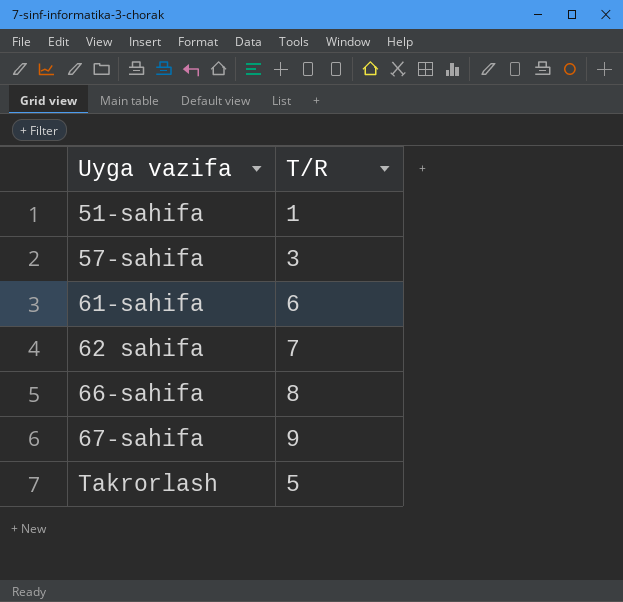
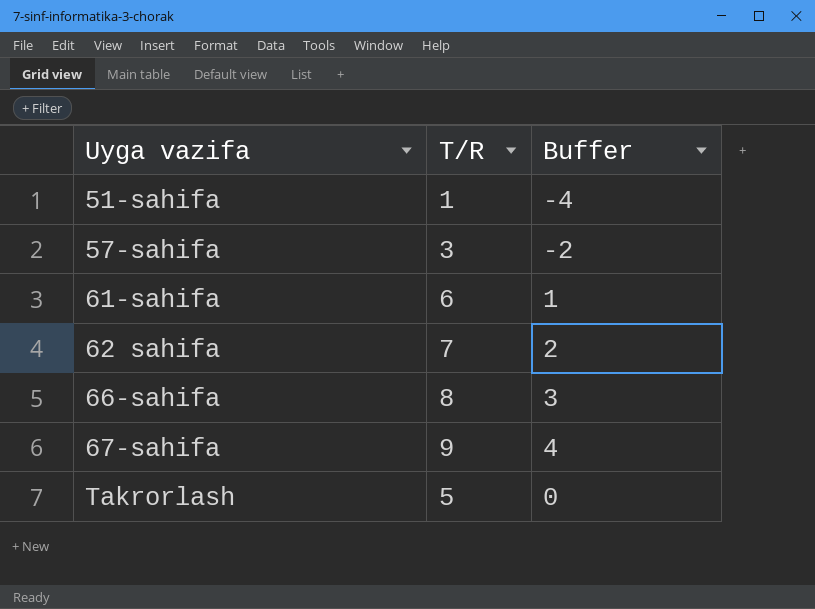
column Buffer | formula: none -> [T/R] - 5

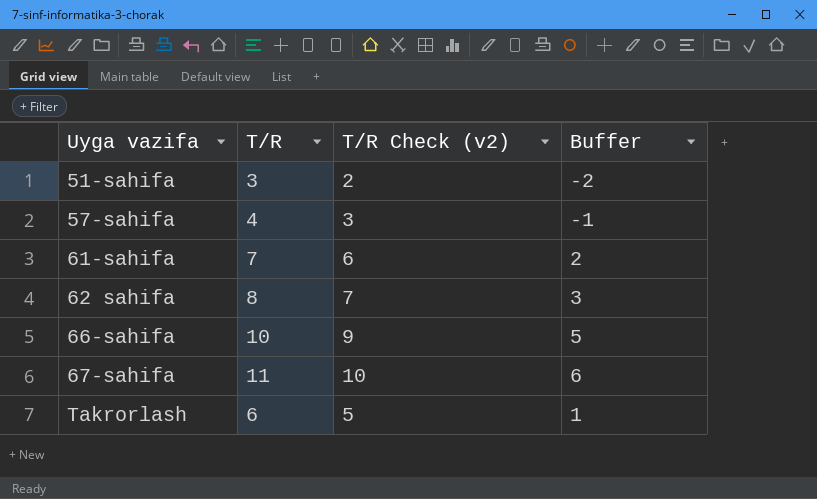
column T/R Check (v2) | formula: none -> [T/R] - 1
51-sahifa | T/R: 1 -> 3
51-sahifa | Buffer: -4 -> -2
57-sahifa | T/R: 3 -> 4
57-sahifa | Buffer: -2 -> -1
61-sahifa | T/R: 6 -> 7
61-sahifa | Buffer: 1 -> 2
62 sahifa | T/R: 7 -> 8
62 sahifa | Buffer: 2 -> 3
66-sahifa | T/R: 8 -> 10
66-sahifa | Buffer: 3 -> 5
67-sahifa | T/R: 9 -> 11
67-sahifa | Buffer: 4 -> 6
Takrorlash | T/R: 5 -> 6
Takrorlash | Buffer: 0 -> 1

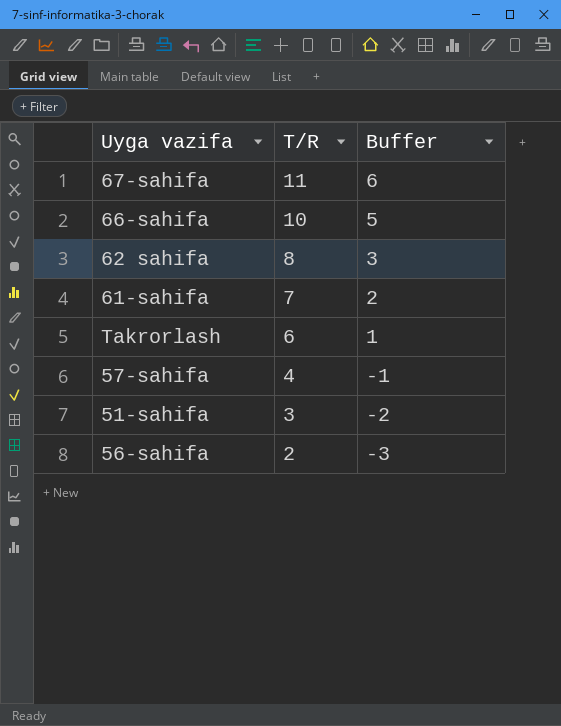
row order: Uyga vazifa ascending -> T/R descending
column T/R Check (v2) | formula: [T/R] - 1 -> none
row 56-sahifa: none -> 2 | -3

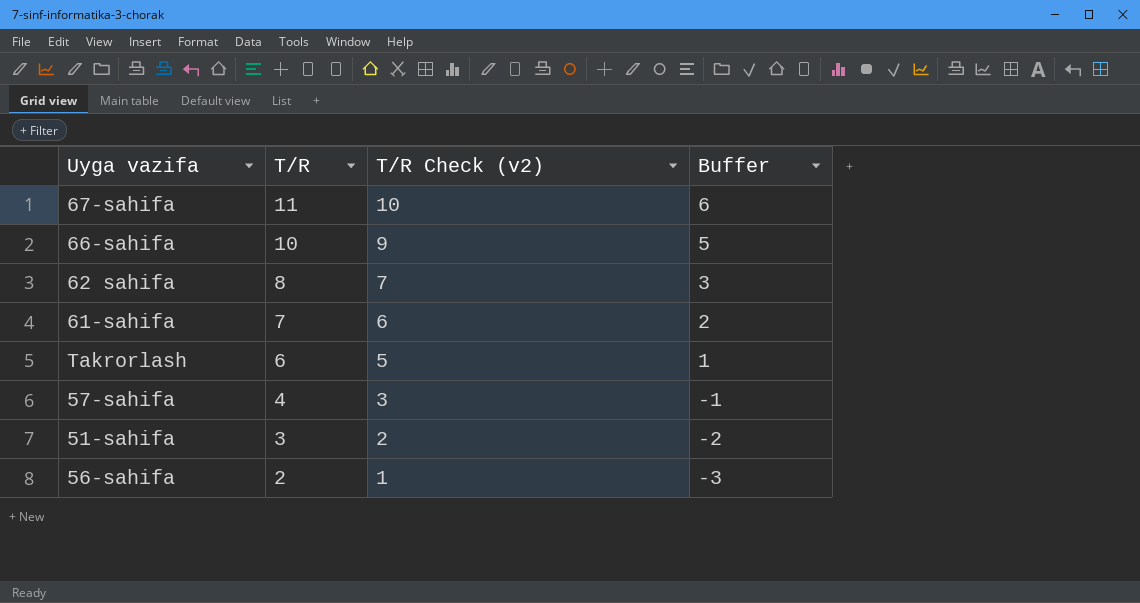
column T/R Check (v2) | formula: none -> [T/R] - 1

